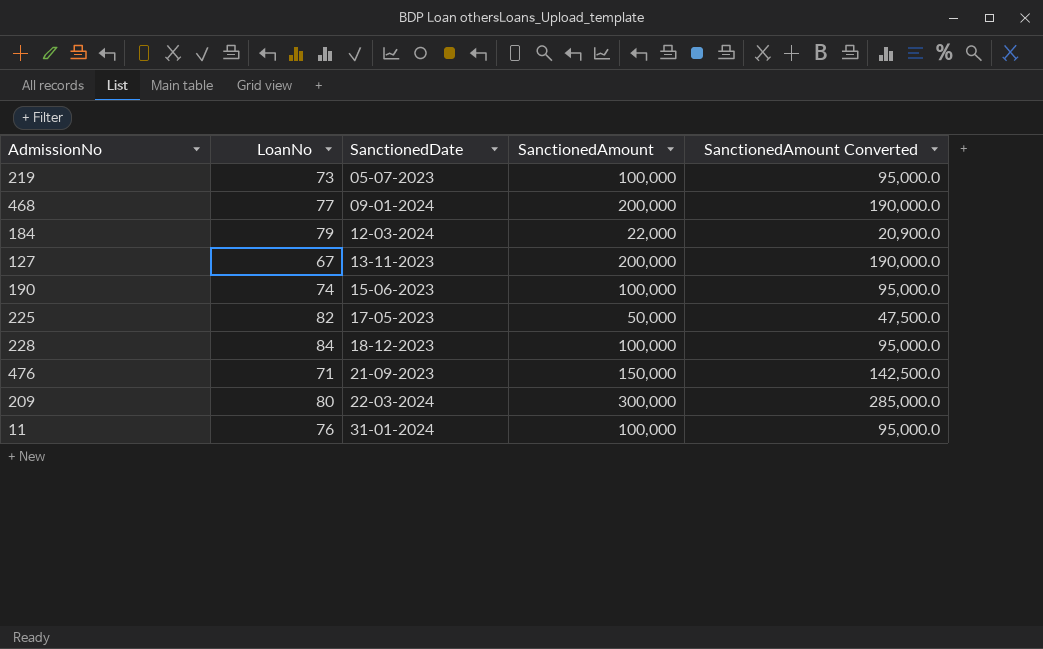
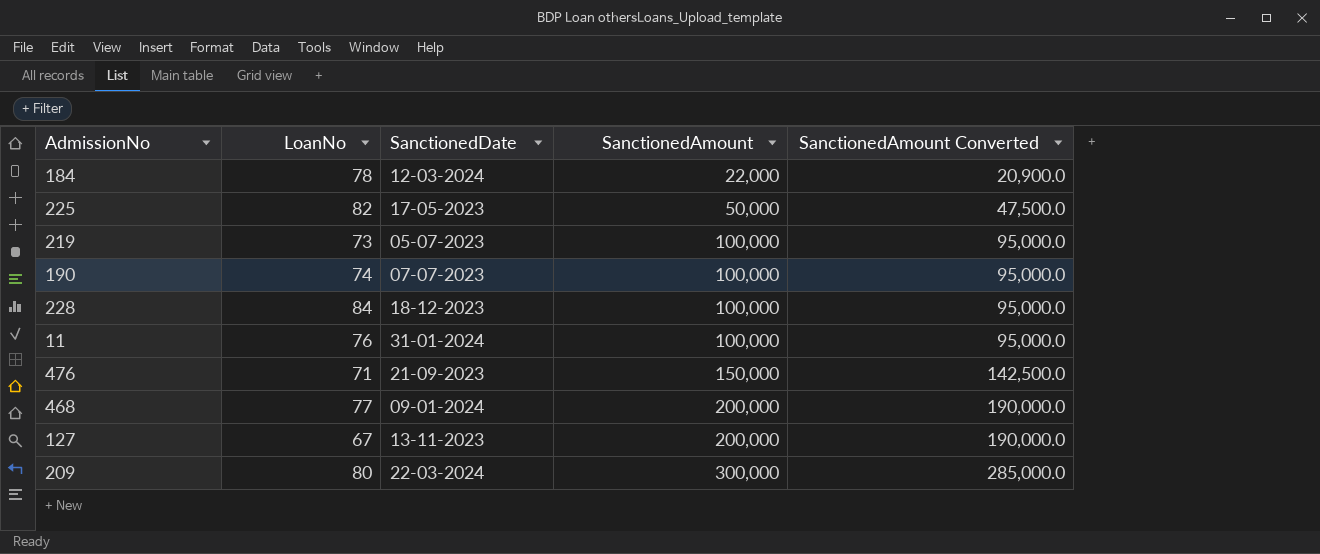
row order: SanctionedDate ascending -> SanctionedAmount ascending
184 | LoanNo: 79 -> 78
190 | SanctionedDate: 15-06-2023 -> 07-07-2023

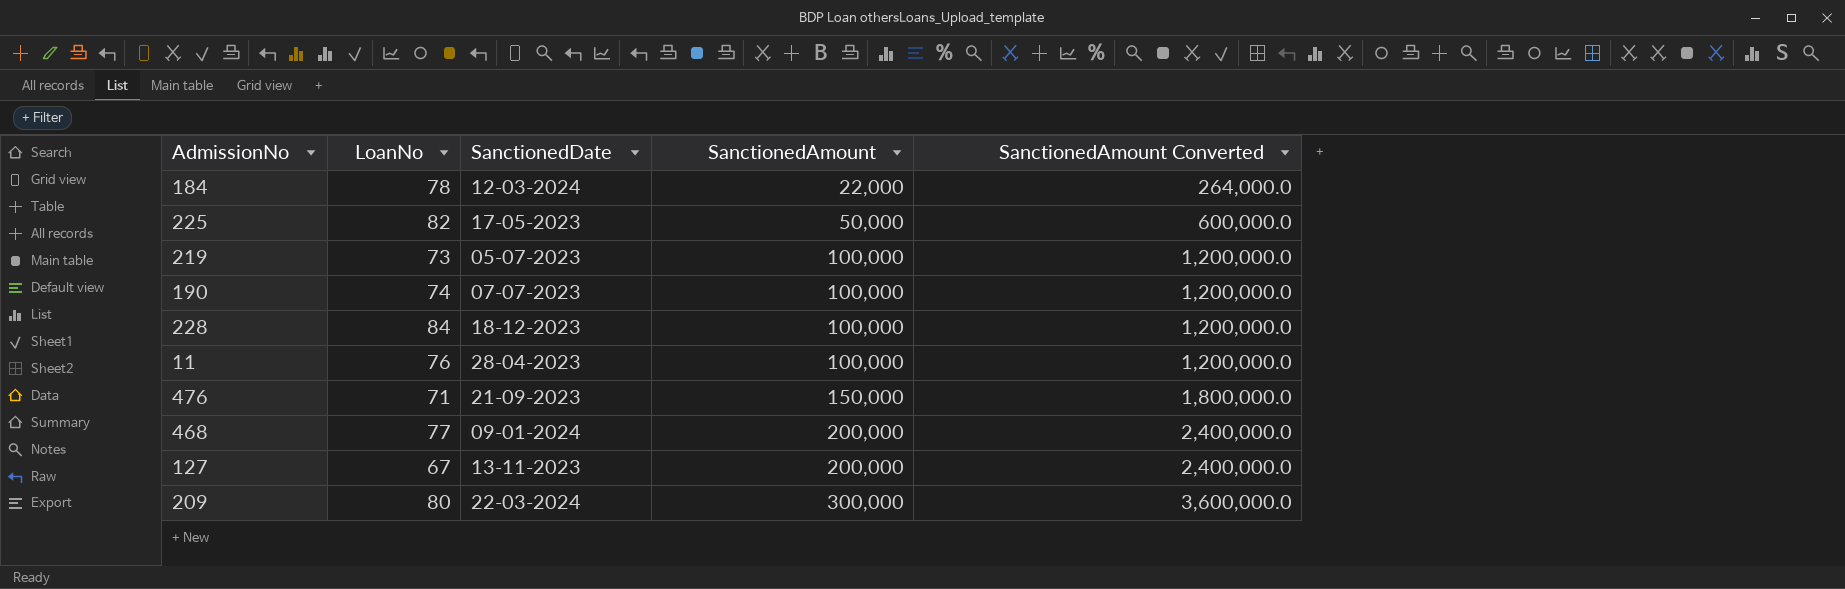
column SanctionedAmount Converted | formula: [SanctionedAmount] * 0.95 -> [SanctionedAmount] * 12
11 | SanctionedDate: 31-01-2024 -> 28-04-2023

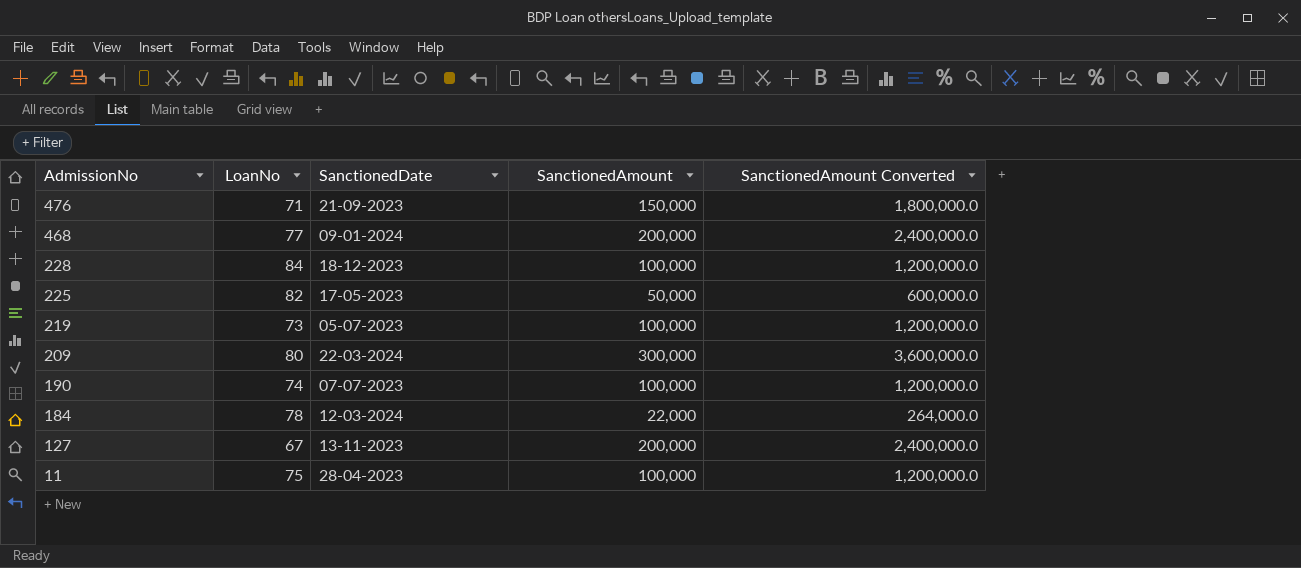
row order: SanctionedAmount ascending -> AdmissionNo descending
11 | LoanNo: 76 -> 75

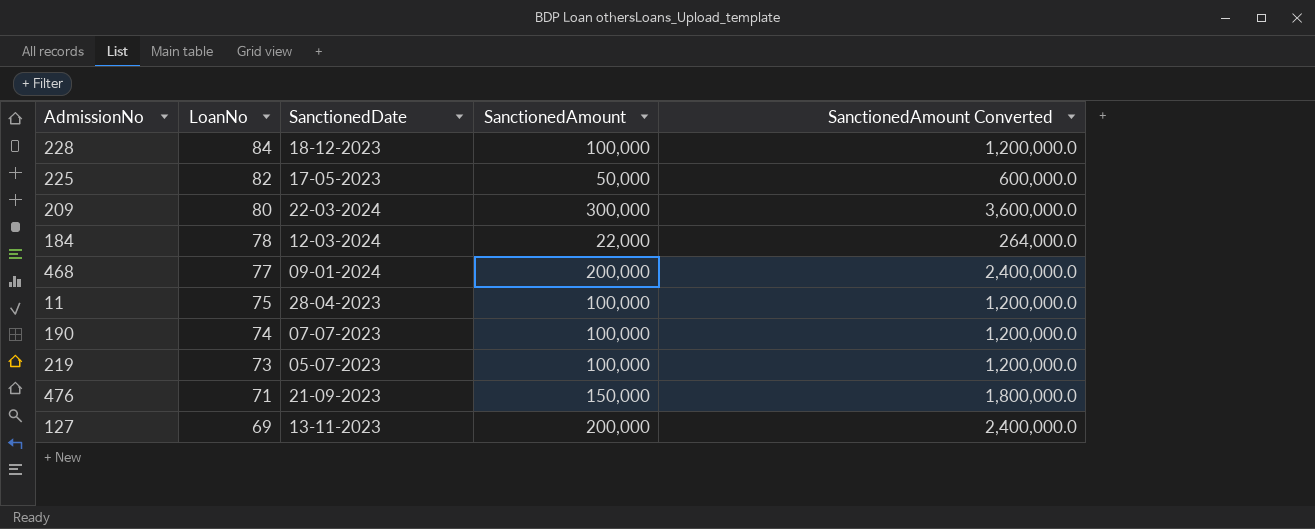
row order: AdmissionNo descending -> LoanNo descending
127 | LoanNo: 67 -> 69

